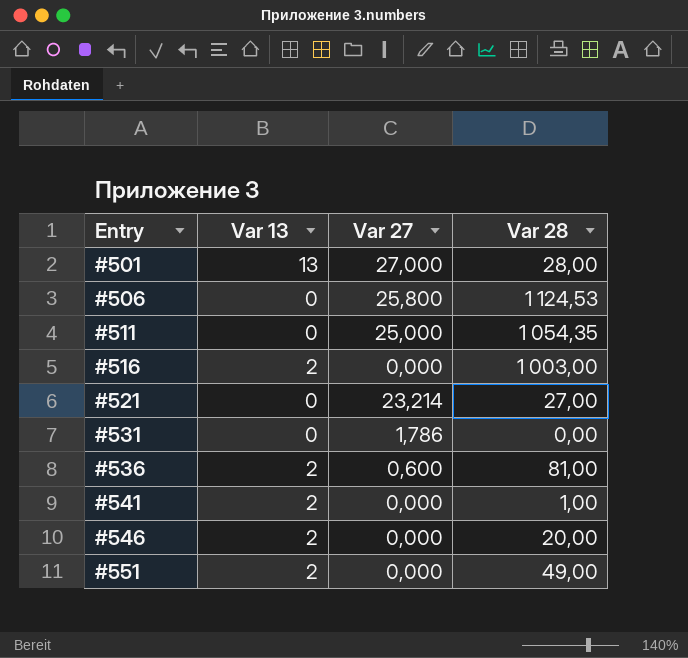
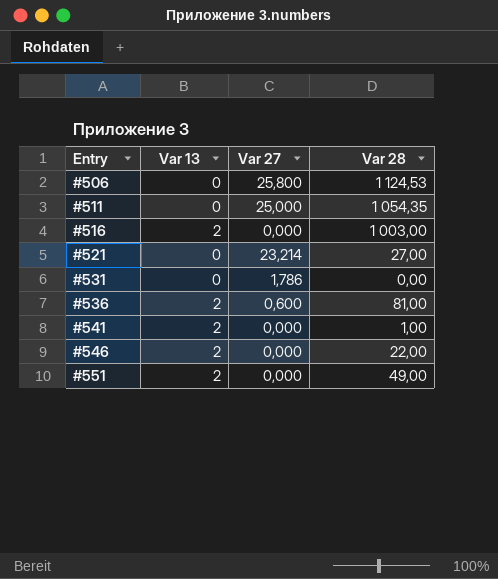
row #501: 13 | 27,000 | 28,00 -> none
#546 | Var 28: 20,00 -> 22,00

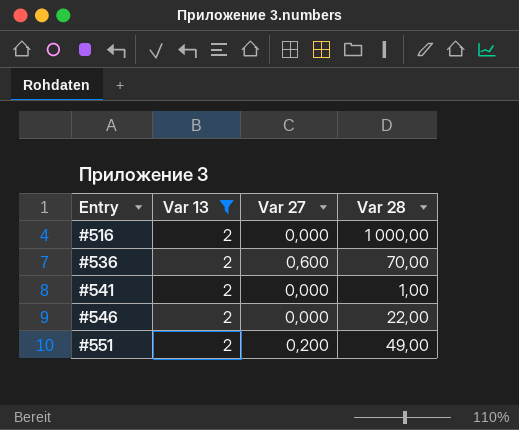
filter: none -> Var 13 = 2
#516 | Var 28: 1 003,00 -> 1 000,00
#536 | Var 28: 81,00 -> 70,00
#551 | Var 27: 0,000 -> 0,200

